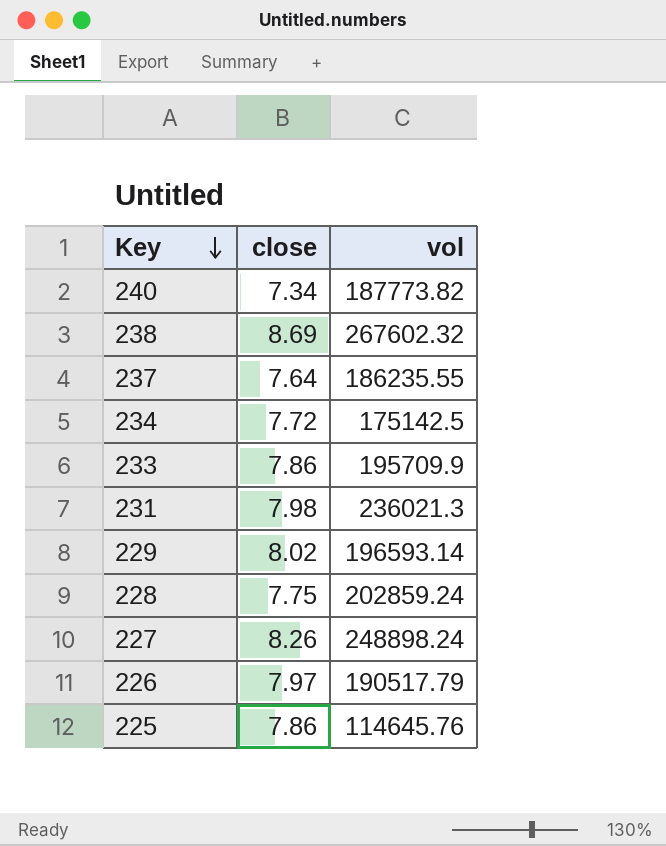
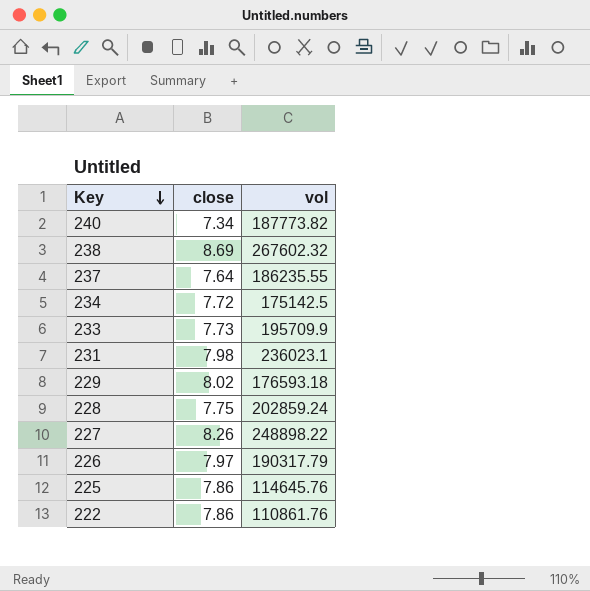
233 | close: 7.86 -> 7.73
231 | vol: 236021.3 -> 236023.1
229 | vol: 196593.14 -> 176593.18
227 | vol: 248898.24 -> 248898.22
226 | vol: 190517.79 -> 190317.79
row 222: none -> 7.86 | 110861.76

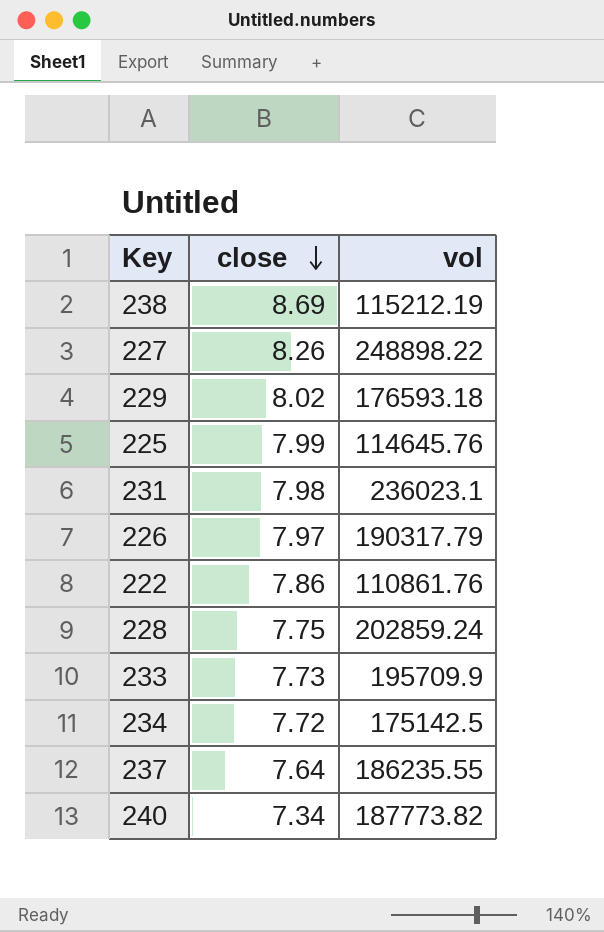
row order: Key descending -> close descending
238 | vol: 267602.32 -> 115212.19
225 | close: 7.86 -> 7.99

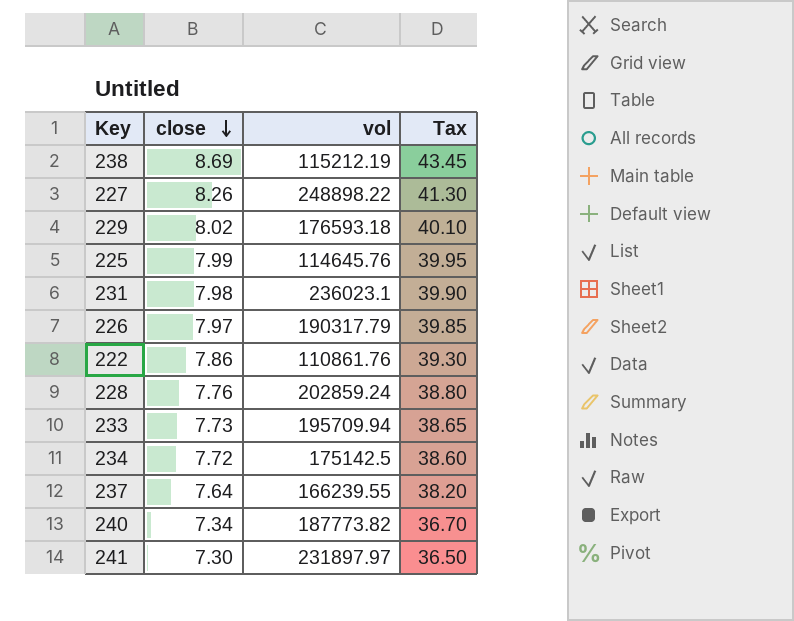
column Tax | formula: none -> [close] * 5
228 | close: 7.75 -> 7.76
233 | vol: 195709.9 -> 195709.94
237 | vol: 186235.55 -> 166239.55
row 241: none -> 7.30 | 231897.97 | 36.50

